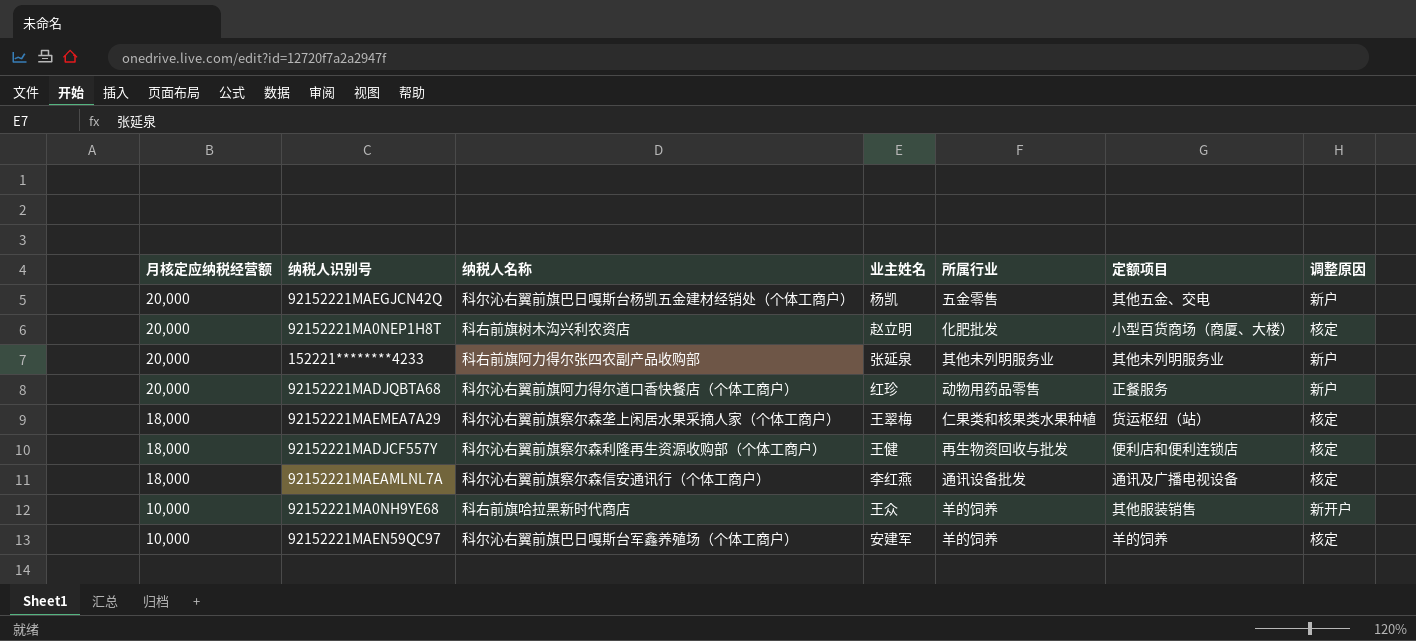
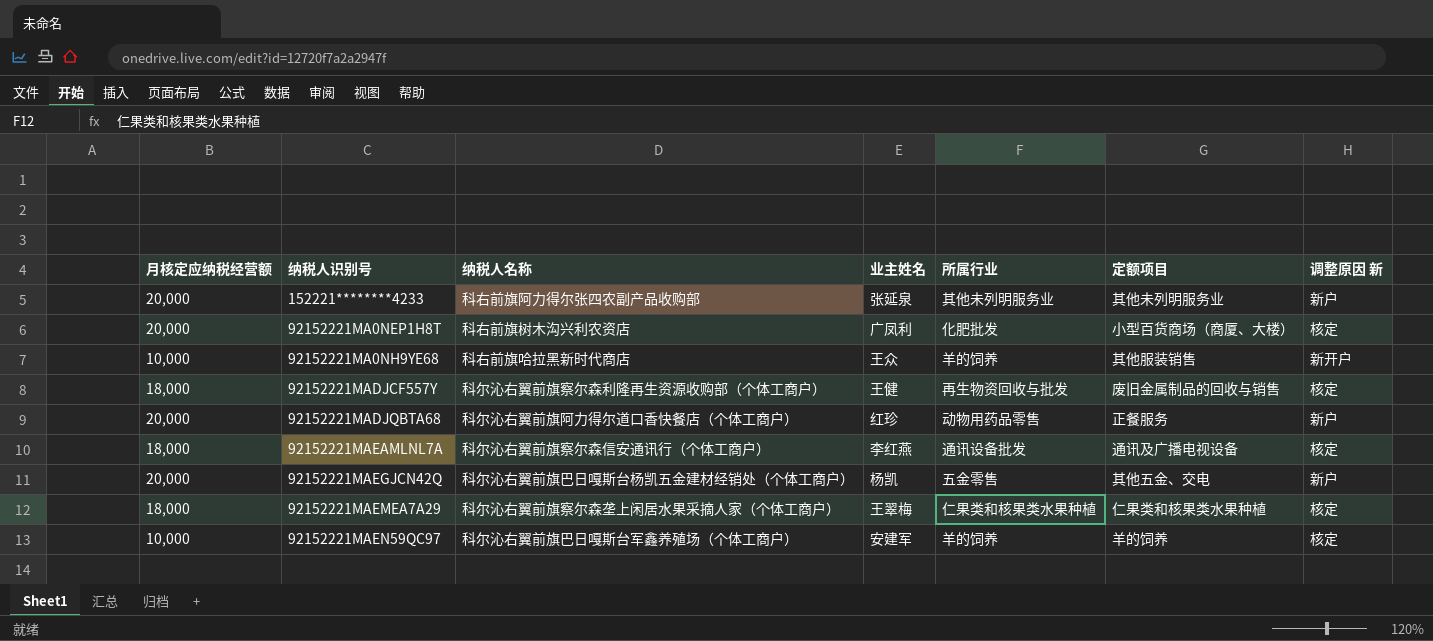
row order: 月核定应纳税经营额 descending -> 纳税人识别号 ascending
column name: 调整原因 -> 调整原因 新
92152221MA0NEP1H8T | 业主姓名: 赵立明 -> 广凤利
92152221MADJCF557Y | 定额项目: 便利店和便利连锁店 -> 废旧金属制品的回收与销售
92152221MAEMEA7A29 | 定额项目: 货运枢纽（站） -> 仁果类和核果类水果种植

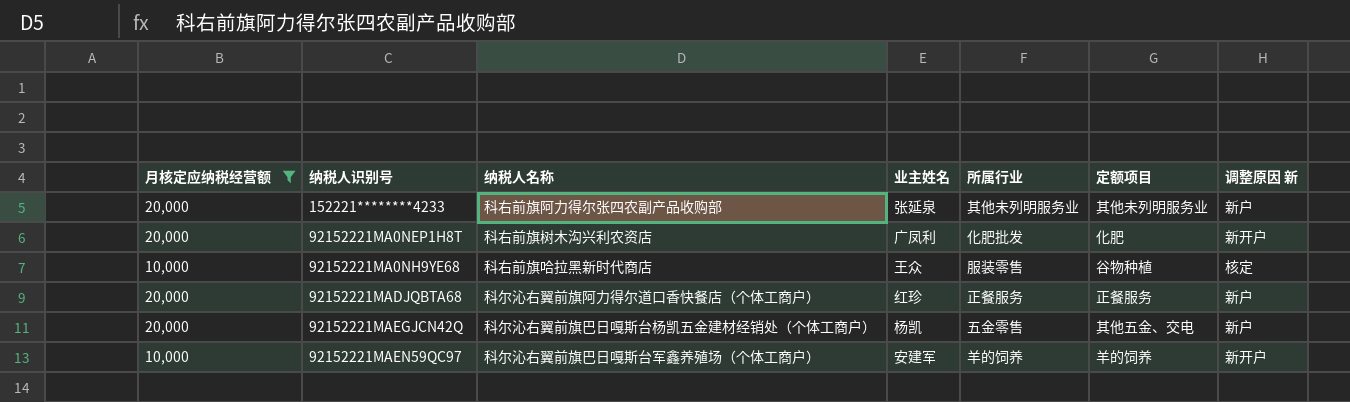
filter: none -> 月核定应纳税经营额 != 18,000
92152221MA0NEP1H8T | 定额项目: 小型百货商场（商厦、大楼） -> 化肥
92152221MA0NEP1H8T | 调整原因 新: 核定 -> 新开户
92152221MA0NH9YE68 | 所属行业: 羊的饲养 -> 服装零售
92152221MA0NH9YE68 | 定额项目: 其他服装销售 -> 谷物种植
92152221MA0NH9YE68 | 调整原因 新: 新开户 -> 核定
92152221MADJQBTA68 | 所属行业: 动物用药品零售 -> 正餐服务
92152221MAEN59QC97 | 调整原因 新: 核定 -> 新开户

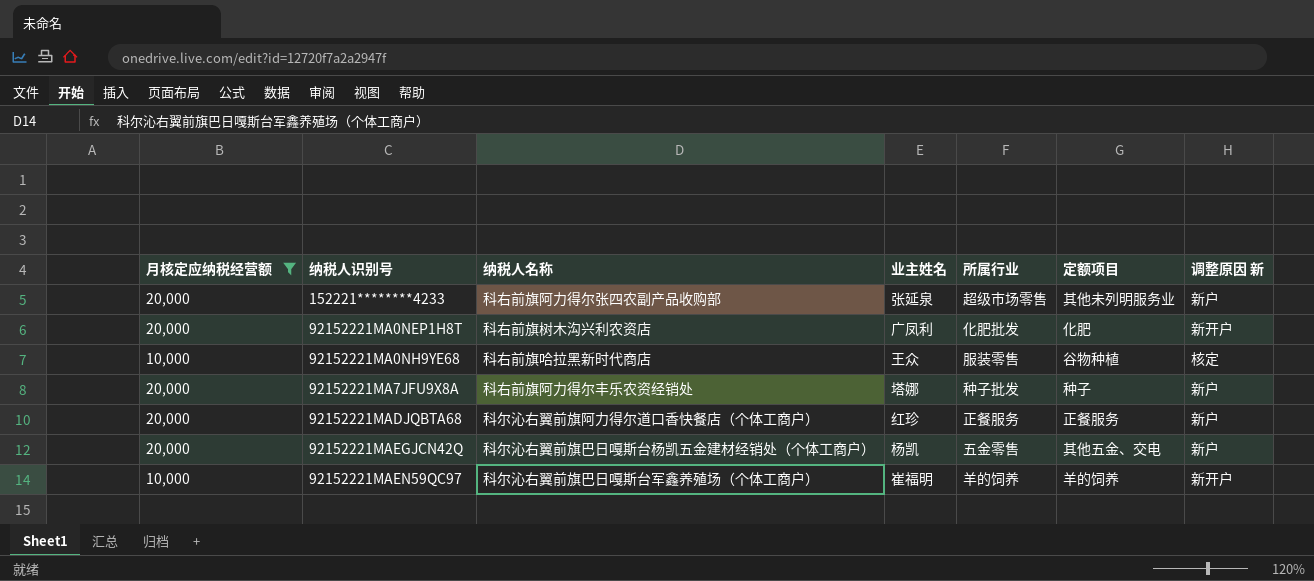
152221********4233 | 所属行业: 其他未列明服务业 -> 超级市场零售
row 92152221MA7JFU9X8A: none -> 20,000 | 科右前旗阿力得尔丰乐农资经销处 | 塔娜 | 种子批发 | 种子 | 新户
92152221MAEN59QC97 | 业主姓名: 安建军 -> 崔福明

